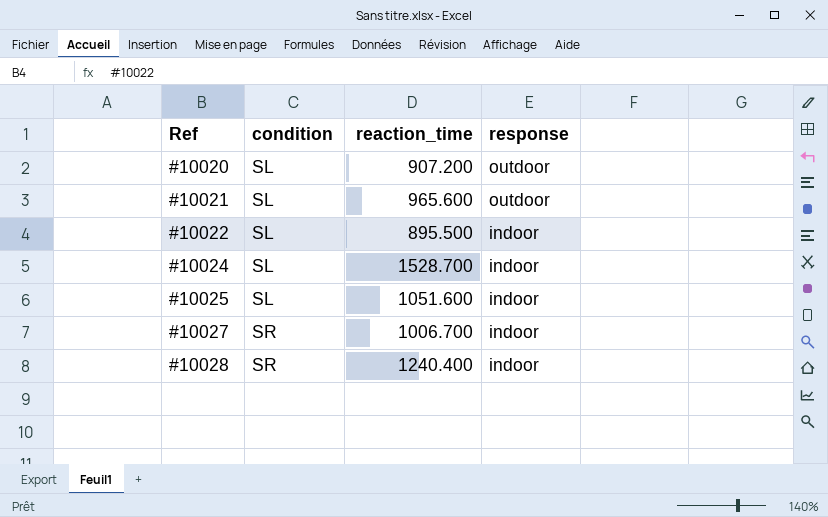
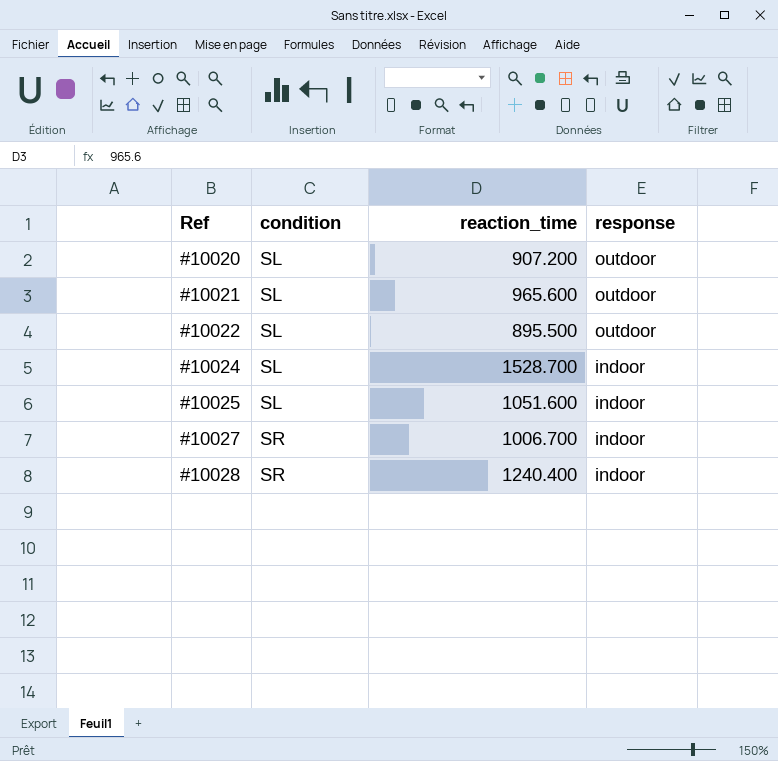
#10022 | response: indoor -> outdoor

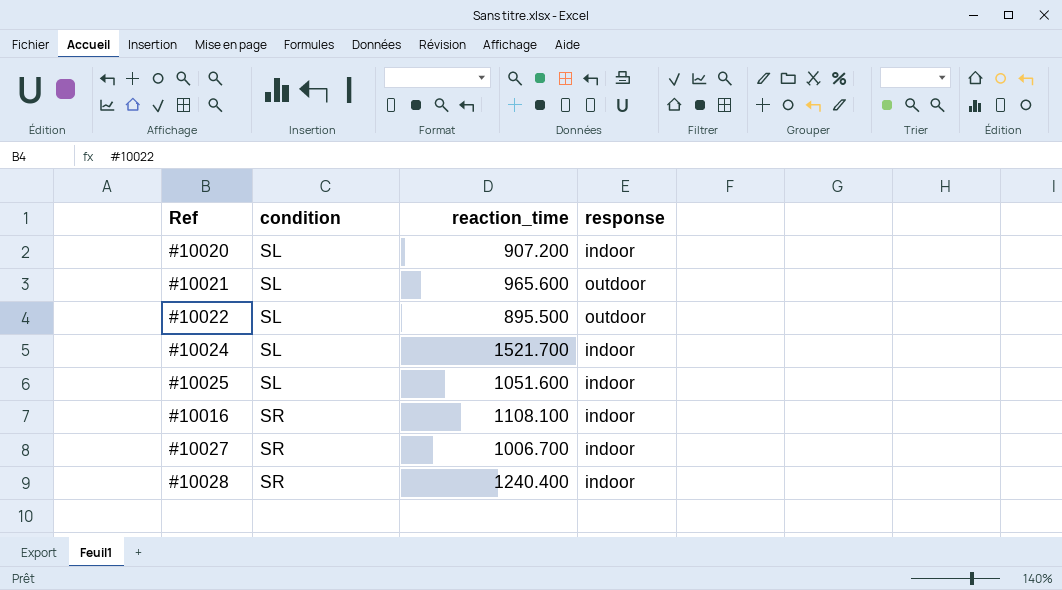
#10020 | response: outdoor -> indoor
#10024 | reaction_time: 1528.700 -> 1521.700
row #10016: none -> SR | 1108.100 | indoor

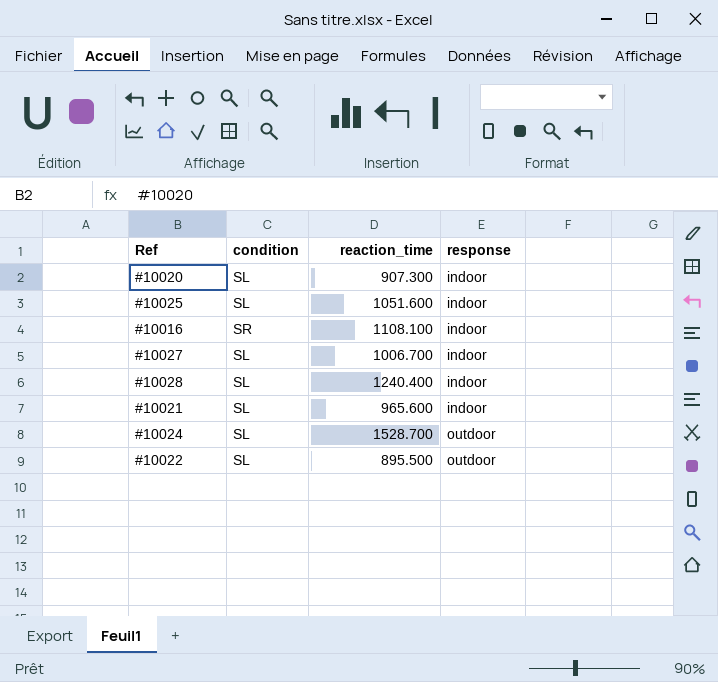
row order: condition ascending -> response ascending
#10020 | reaction_time: 907.200 -> 907.300
#10027 | condition: SR -> SL
#10028 | condition: SR -> SL
#10021 | response: outdoor -> indoor
#10024 | reaction_time: 1521.700 -> 1528.700
#10024 | response: indoor -> outdoor

